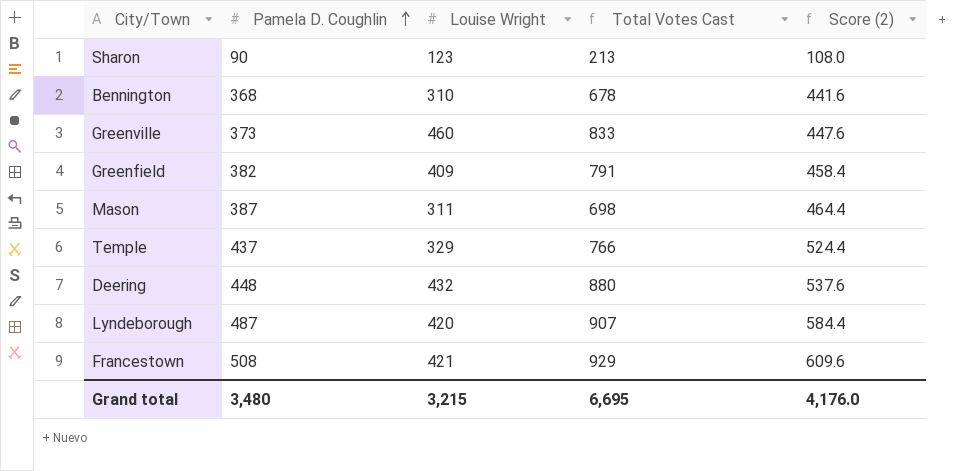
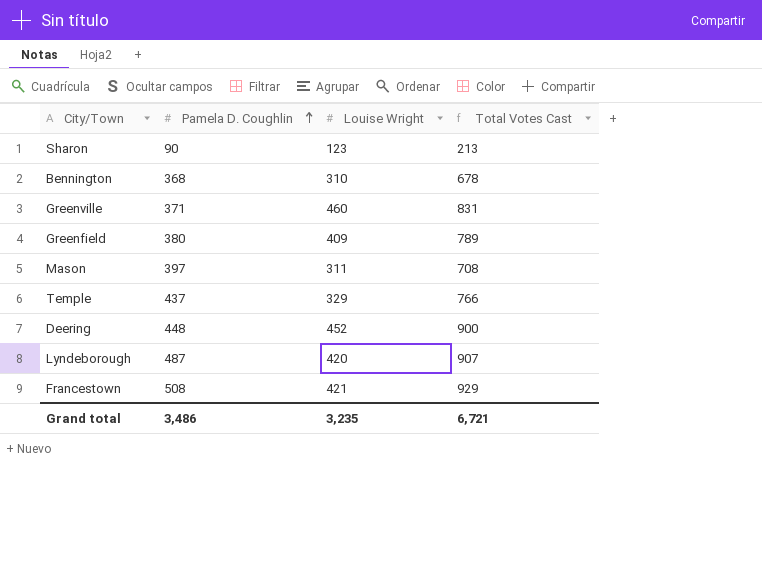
column Score (2) | formula: [Pamela D. Coughlin] * 1.2 -> none
Greenville | Pamela D. Coughlin: 373 -> 371
Greenville | Total Votes Cast: 833 -> 831
Greenfield | Pamela D. Coughlin: 382 -> 380
Greenfield | Total Votes Cast: 791 -> 789
Mason | Pamela D. Coughlin: 387 -> 397
Mason | Total Votes Cast: 698 -> 708
Deering | Louise Wright: 432 -> 452
Deering | Total Votes Cast: 880 -> 900
Grand total | Pamela D. Coughlin: 3,480 -> 3,486
Grand total | Louise Wright: 3,215 -> 3,235
Grand total | Total Votes Cast: 6,695 -> 6,721

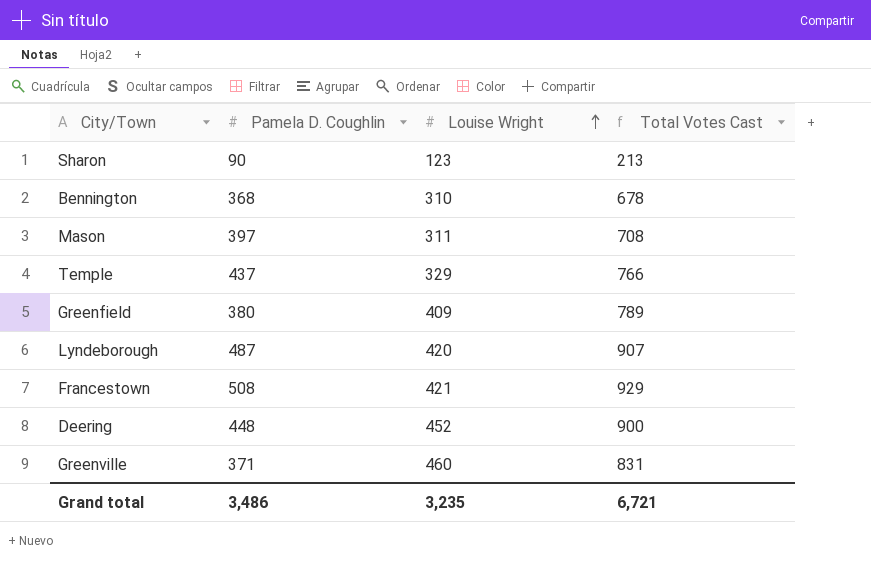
row order: Pamela D. Coughlin ascending -> Louise Wright ascending

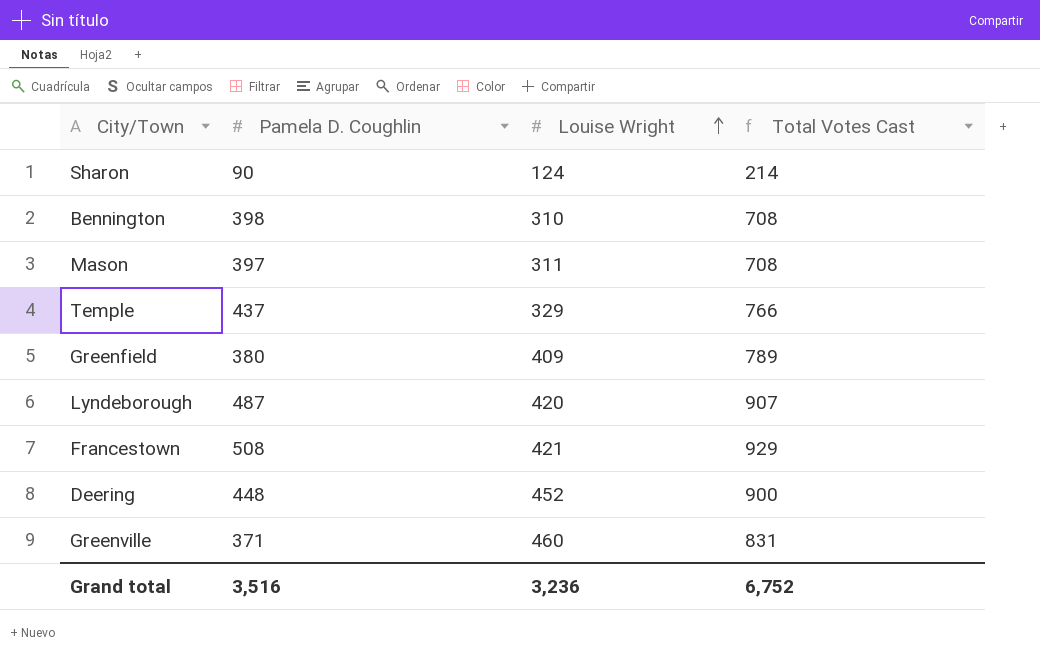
Sharon | Louise Wright: 123 -> 124
Sharon | Total Votes Cast: 213 -> 214
Bennington | Pamela D. Coughlin: 368 -> 398
Bennington | Total Votes Cast: 678 -> 708
Grand total | Pamela D. Coughlin: 3,486 -> 3,516
Grand total | Louise Wright: 3,235 -> 3,236
Grand total | Total Votes Cast: 6,721 -> 6,752

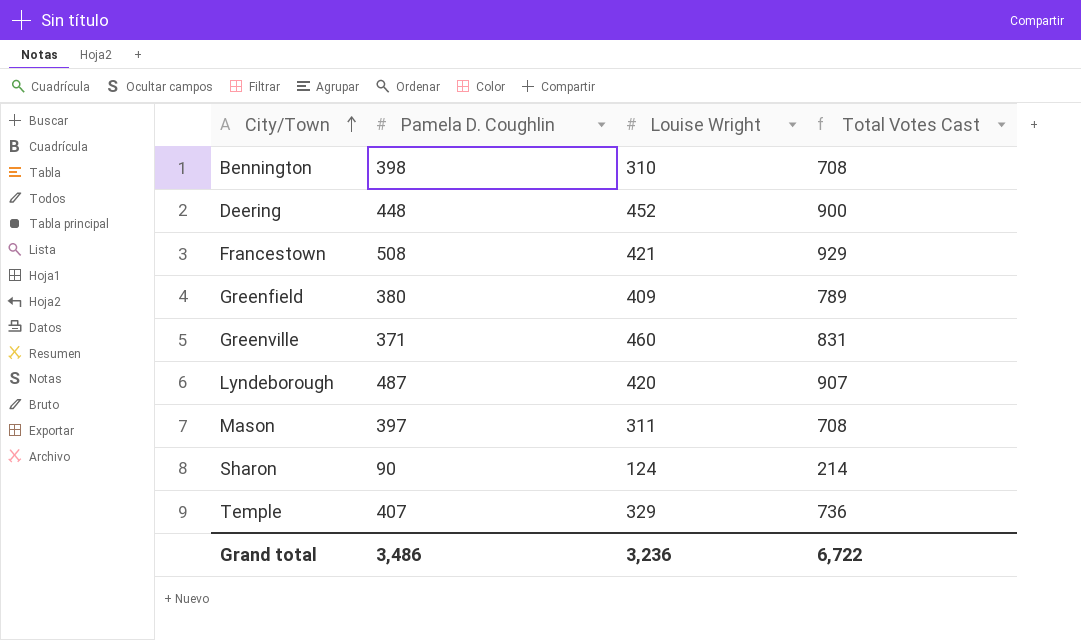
row order: Louise Wright ascending -> City/Town ascending
Temple | Pamela D. Coughlin: 437 -> 407
Temple | Total Votes Cast: 766 -> 736
Grand total | Pamela D. Coughlin: 3,516 -> 3,486
Grand total | Total Votes Cast: 6,752 -> 6,722

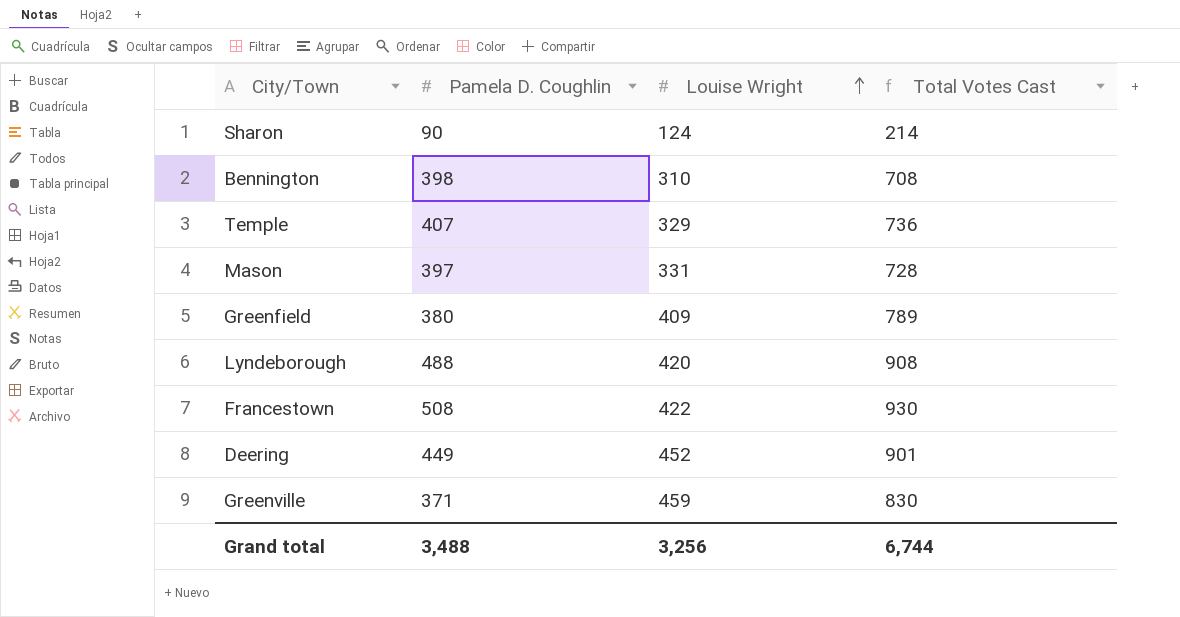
row order: City/Town ascending -> Louise Wright ascending
Mason | Louise Wright: 311 -> 331
Mason | Total Votes Cast: 708 -> 728
Lyndeborough | Pamela D. Coughlin: 487 -> 488
Lyndeborough | Total Votes Cast: 907 -> 908
Francestown | Louise Wright: 421 -> 422
Francestown | Total Votes Cast: 929 -> 930
Deering | Pamela D. Coughlin: 448 -> 449
Deering | Total Votes Cast: 900 -> 901
Greenville | Louise Wright: 460 -> 459
Greenville | Total Votes Cast: 831 -> 830
Grand total | Pamela D. Coughlin: 3,486 -> 3,488
Grand total | Louise Wright: 3,236 -> 3,256
Grand total | Total Votes Cast: 6,722 -> 6,744

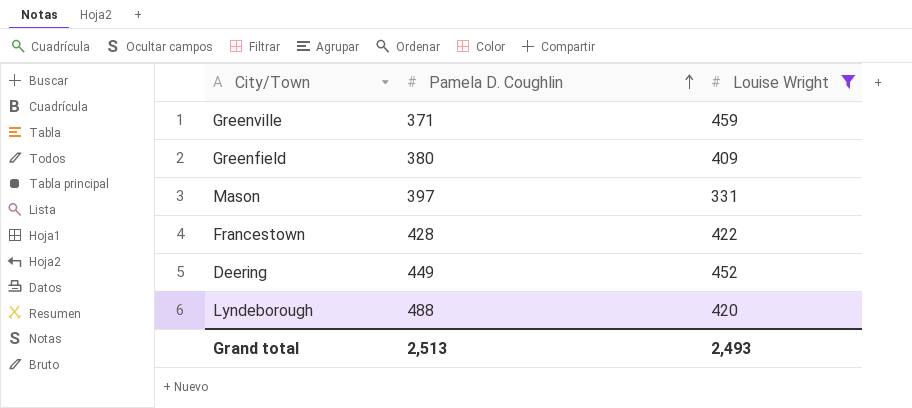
filter: none -> Louise Wright >= 331
row order: Louise Wright ascending -> Pamela D. Coughlin ascending
column Total Votes Cast | formula: [Pamela D. Coughlin] + [Louise Wright] -> none
Francestown | Pamela D. Coughlin: 508 -> 428
Grand total | Pamela D. Coughlin: 3,488 -> 2,513
Grand total | Louise Wright: 3,256 -> 2,493

